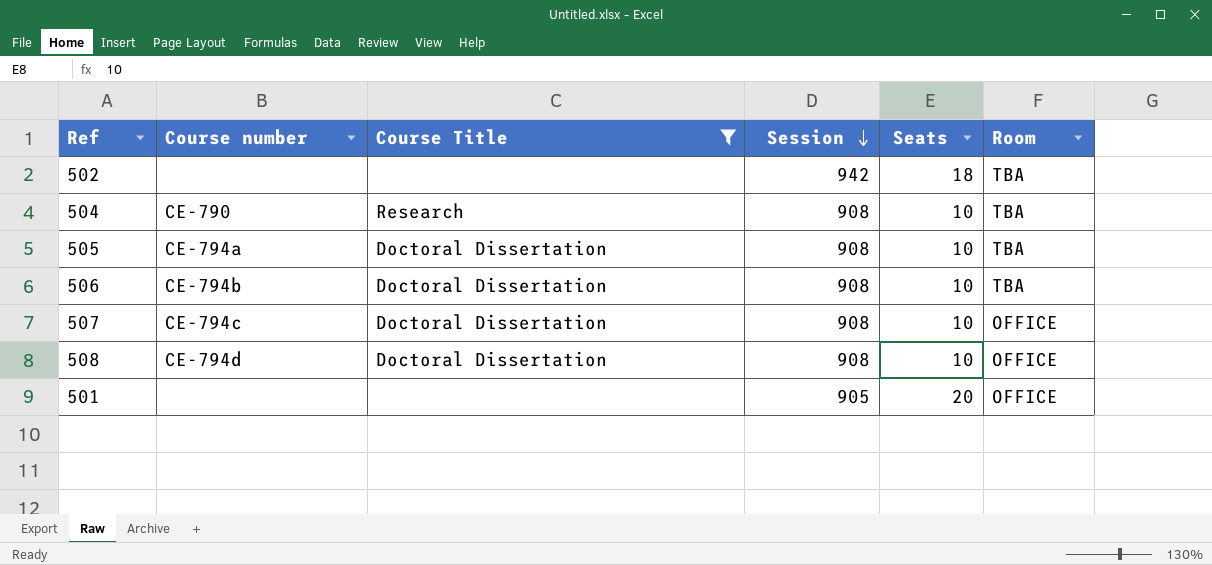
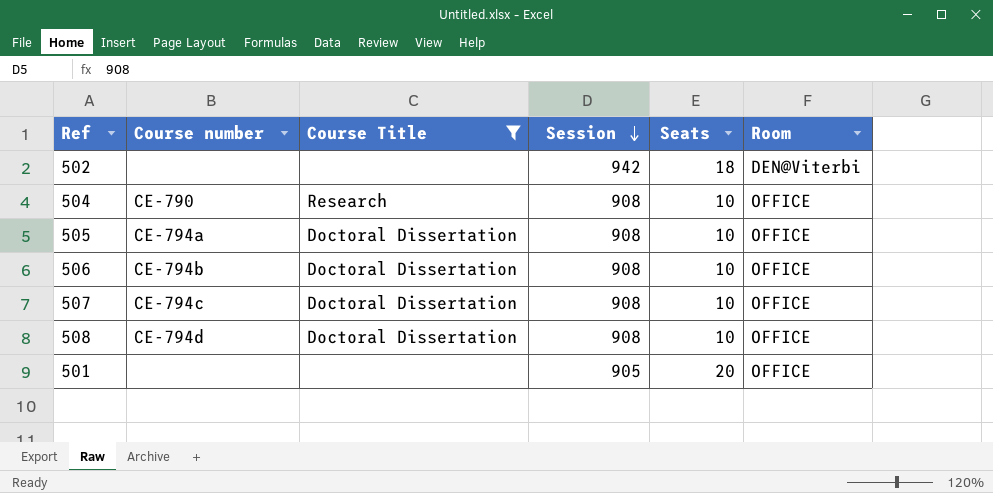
502 | Room: TBA -> DEN@Viterbi
504 | Room: TBA -> OFFICE
505 | Room: TBA -> OFFICE
506 | Room: TBA -> OFFICE

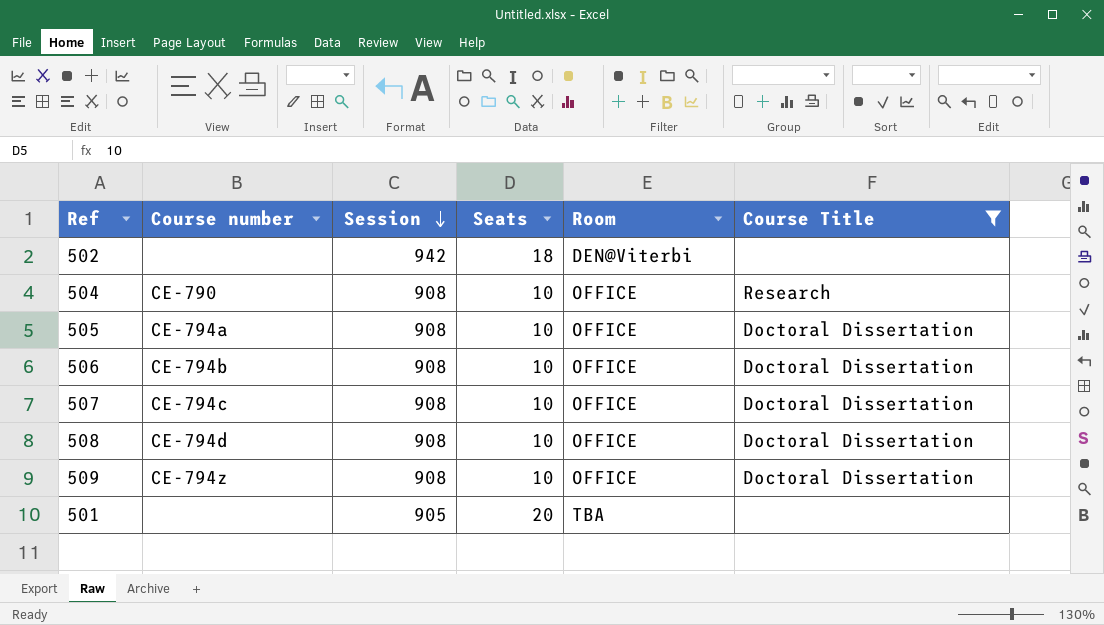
column Course Title | position: 3 -> 6
row 509: none -> CE-794z | 908 | 10 | OFFICE | Doctoral Dissertation
501 | Room: OFFICE -> TBA

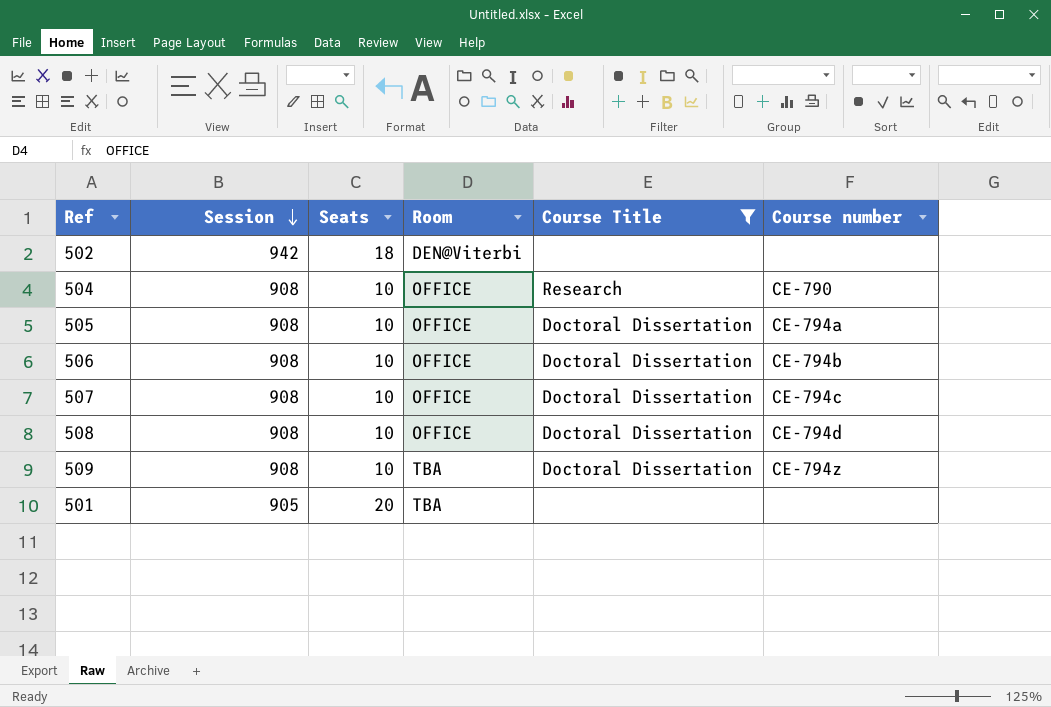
column Course number | position: 2 -> 6
509 | Room: OFFICE -> TBA

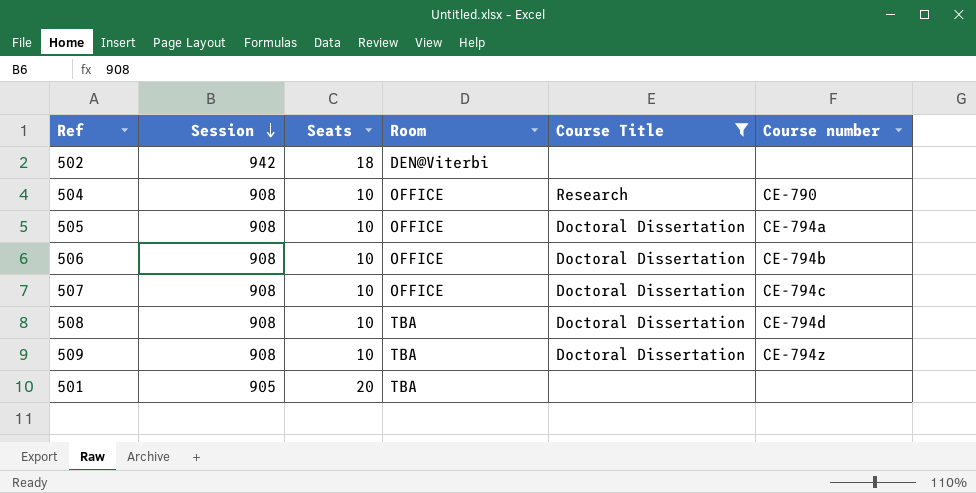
508 | Room: OFFICE -> TBA

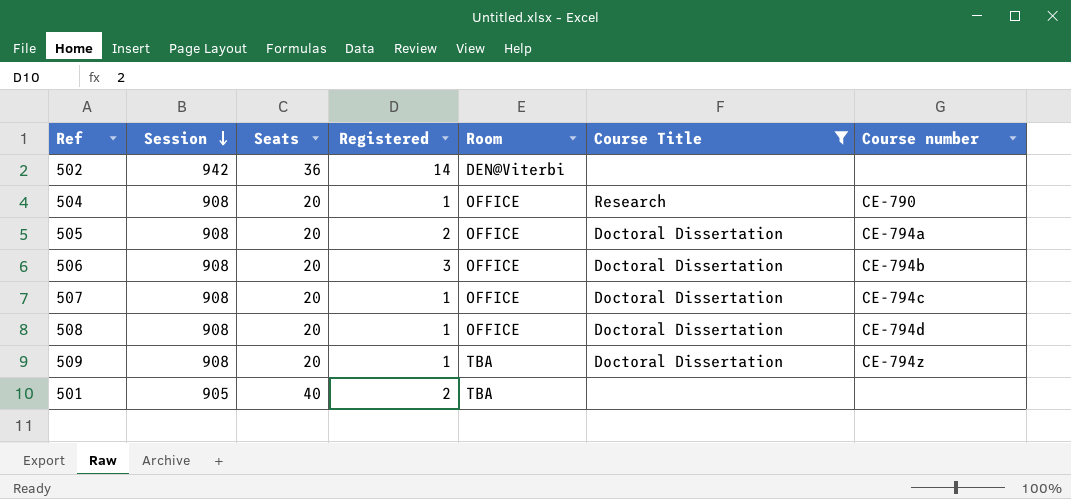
column Registered | position: none -> 4
502 | Seats: 18 -> 36
504 | Seats: 10 -> 20
505 | Seats: 10 -> 20
506 | Seats: 10 -> 20
507 | Seats: 10 -> 20
508 | Seats: 10 -> 20
508 | Room: TBA -> OFFICE
509 | Seats: 10 -> 20
501 | Seats: 20 -> 40

